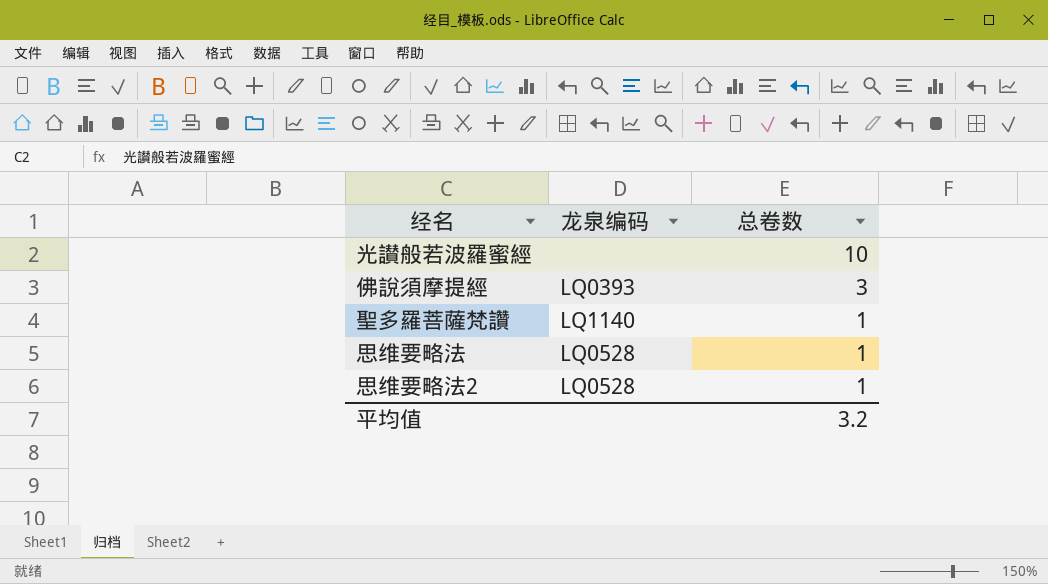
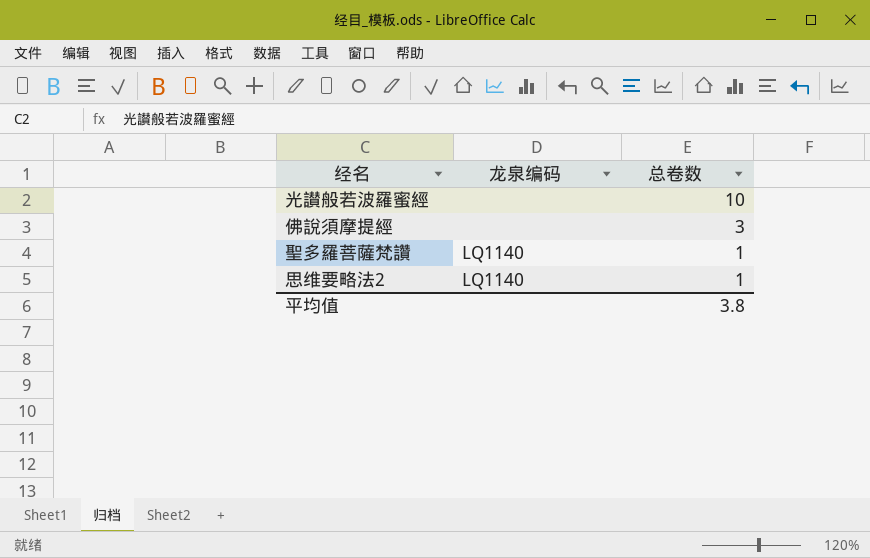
row 思维要略法: LQ0528 | 1 -> none
佛說須摩提經 | 龙泉编码: LQ0393 -> none
思维要略法2 | 龙泉编码: LQ0528 -> LQ1140
平均值 | 总卷数: 3.2 -> 3.8

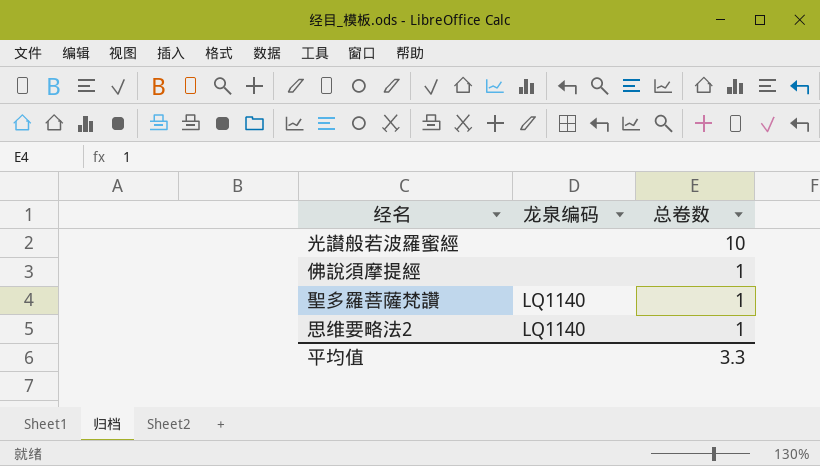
佛說須摩提經 | 总卷数: 3 -> 1
平均值 | 总卷数: 3.8 -> 3.3

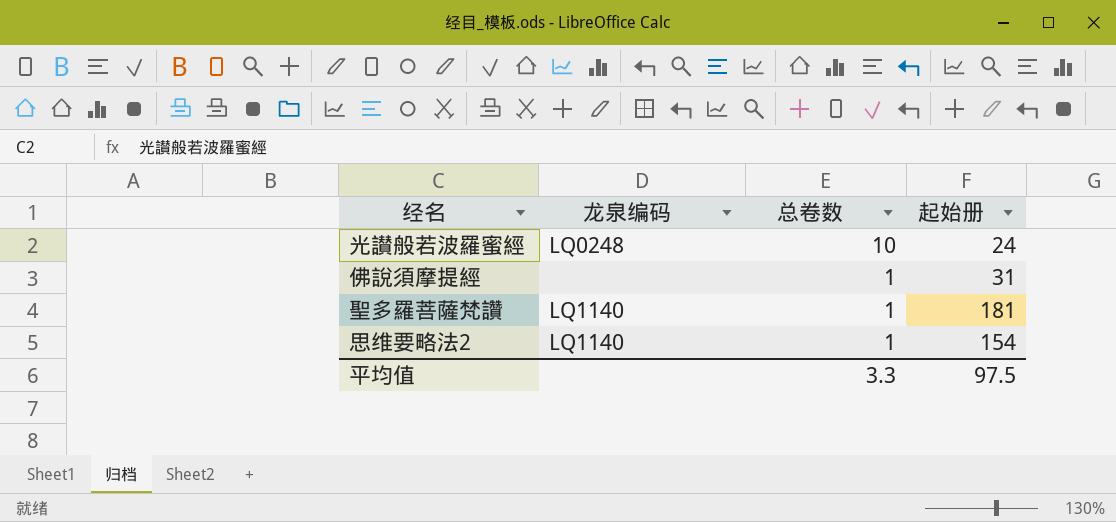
column 起始册 | position: none -> 4
光讃般若波羅蜜經 | 龙泉编码: none -> LQ0248

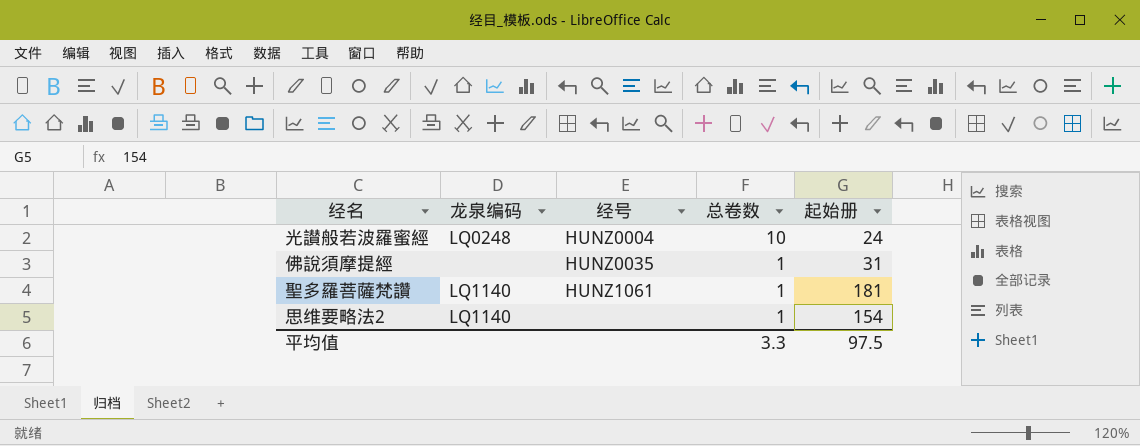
column 经号 | position: none -> 3

